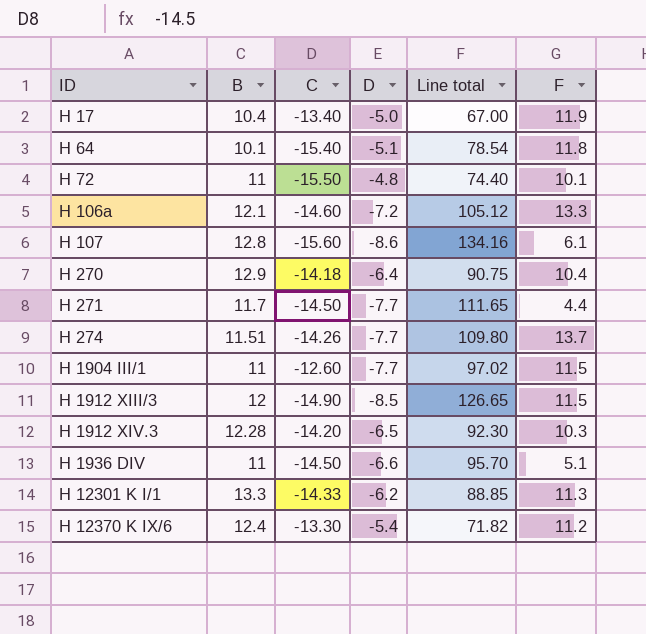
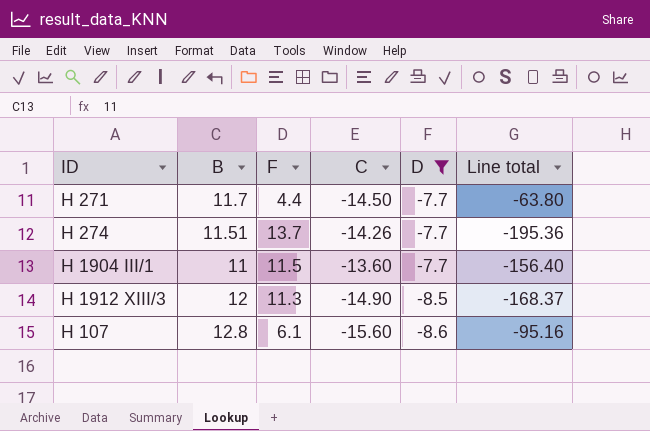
filter: none -> D <= -7.7
row order: ID ascending -> D descending
column F | position: 6 -> 3
column Line total | formula: [C] * [D] -> [F] * [C]
H 1904 III/1 | C: -12.60 -> -13.60
H 1912 XIII/3 | F: 11.5 -> 11.3

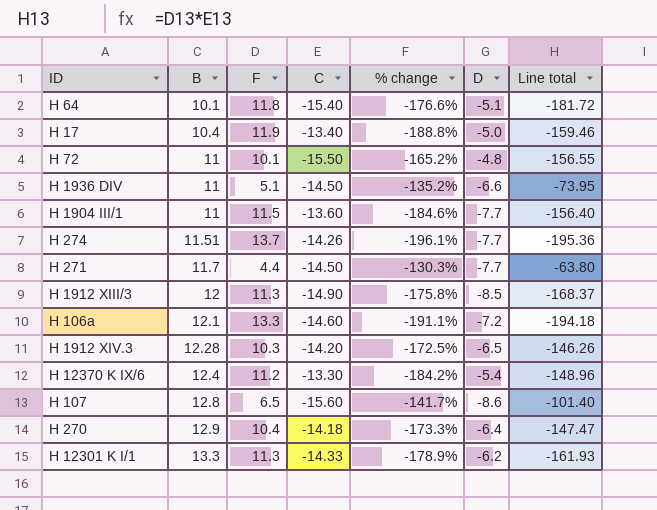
filter: D <= -7.7 -> none
row order: D descending -> B ascending
column % change | formula: none -> ([F] - [C]) / [C]
H 107 | F: 6.1 -> 6.5
H 107 | Line total: -95.16 -> -101.40

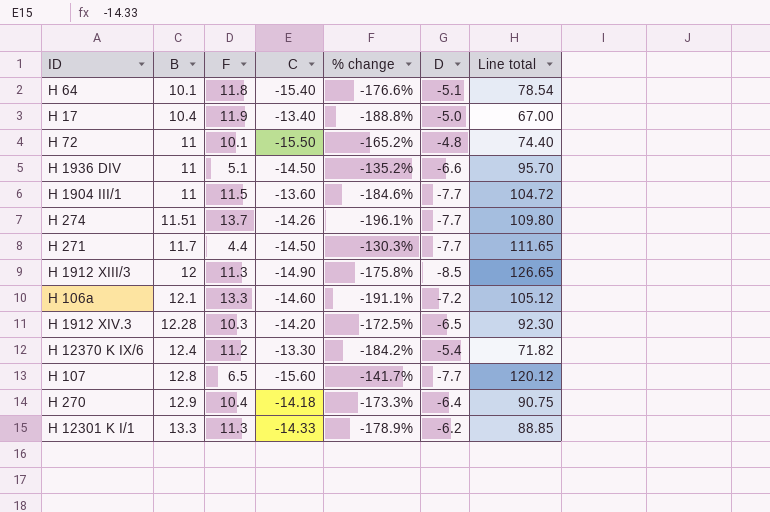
column Line total | formula: [F] * [C] -> [C] * [D]
H 107 | D: -8.6 -> -7.7

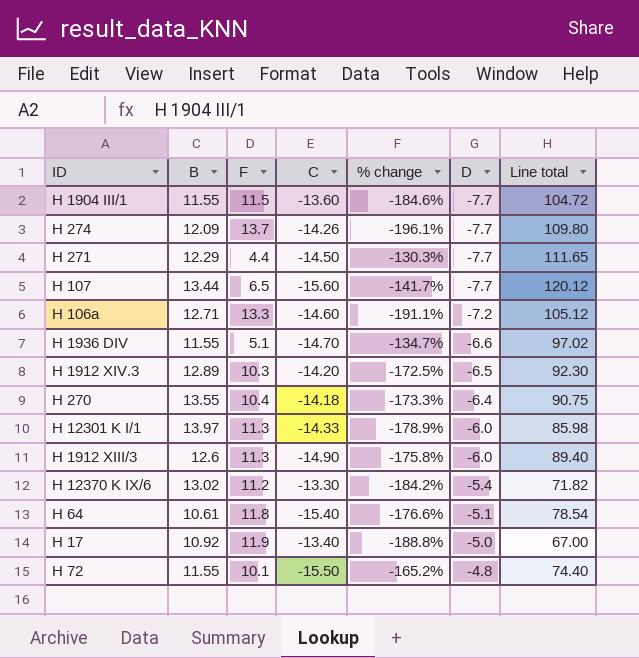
row order: B ascending -> D ascending
H 1904 III/1 | B: 11 -> 11.55
H 274 | B: 11.51 -> 12.09
H 271 | B: 11.7 -> 12.29
H 107 | B: 12.8 -> 13.44
H 106a | B: 12.1 -> 12.71
H 1936 DIV | B: 11 -> 11.55
H 1936 DIV | C: -14.50 -> -14.70
H 1936 DIV | % change: -135.2% -> -134.7%
H 1936 DIV | Line total: 95.70 -> 97.02
H 1912 XIV.3 | B: 12.28 -> 12.89
H 270 | B: 12.9 -> 13.55
H 12301 K I/1 | B: 13.3 -> 13.97
H 12301 K I/1 | D: -6.2 -> -6.0
H 12301 K I/1 | Line total: 88.85 -> 85.98
H 1912 XIII/3 | B: 12 -> 12.6
H 1912 XIII/3 | D: -8.5 -> -6.0
H 1912 XIII/3 | Line total: 126.65 -> 89.40
H 12370 K IX/6 | B: 12.4 -> 13.02
H 64 | B: 10.1 -> 10.61
H 17 | B: 10.4 -> 10.92
H 72 | B: 11 -> 11.55

